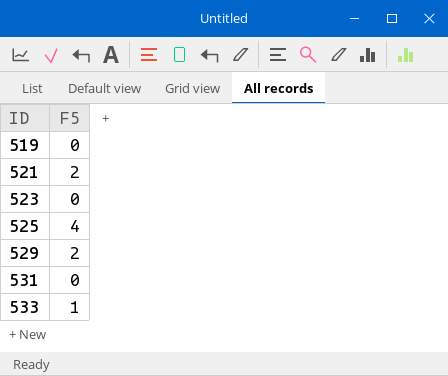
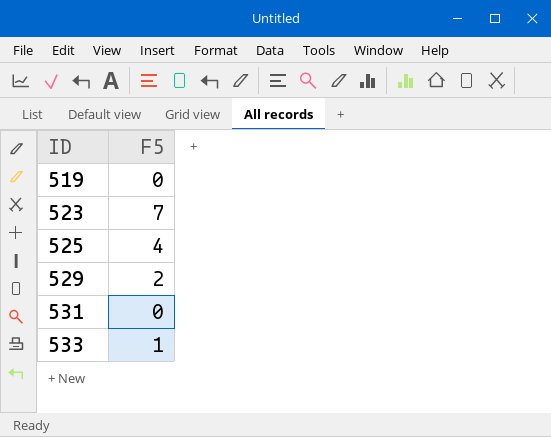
row 521: 2 -> none
523 | F5: 0 -> 7

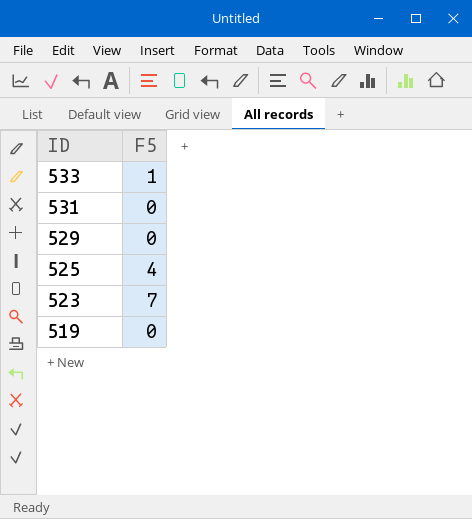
row order: ID ascending -> ID descending
529 | F5: 2 -> 0

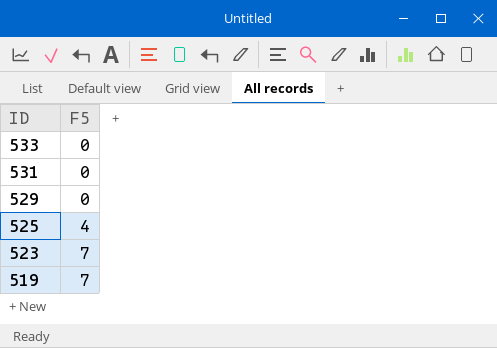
533 | F5: 1 -> 0
519 | F5: 0 -> 7

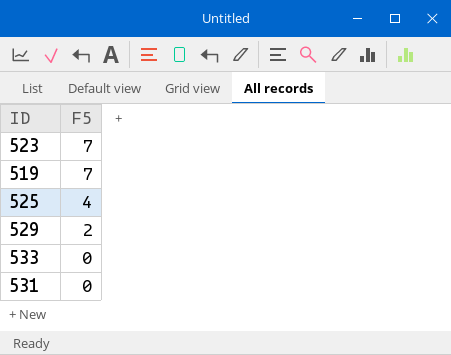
row order: ID descending -> F5 descending
529 | F5: 0 -> 2

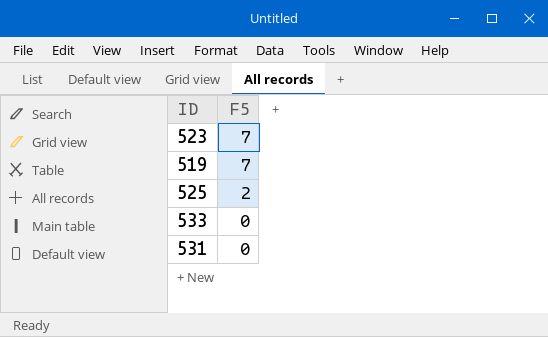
row 529: 2 -> none
525 | F5: 4 -> 2

